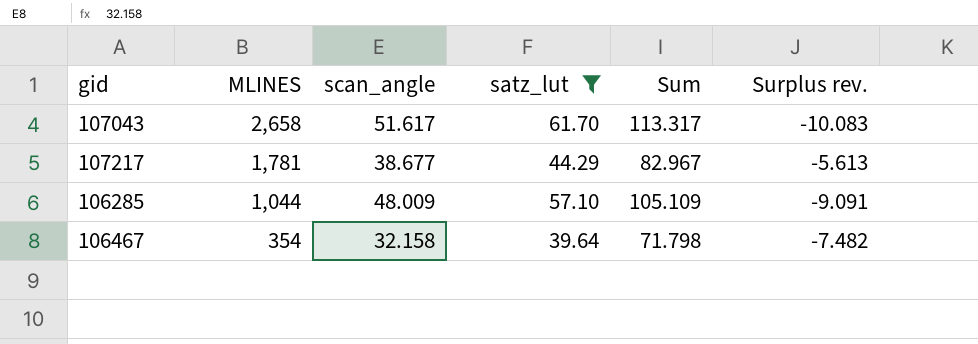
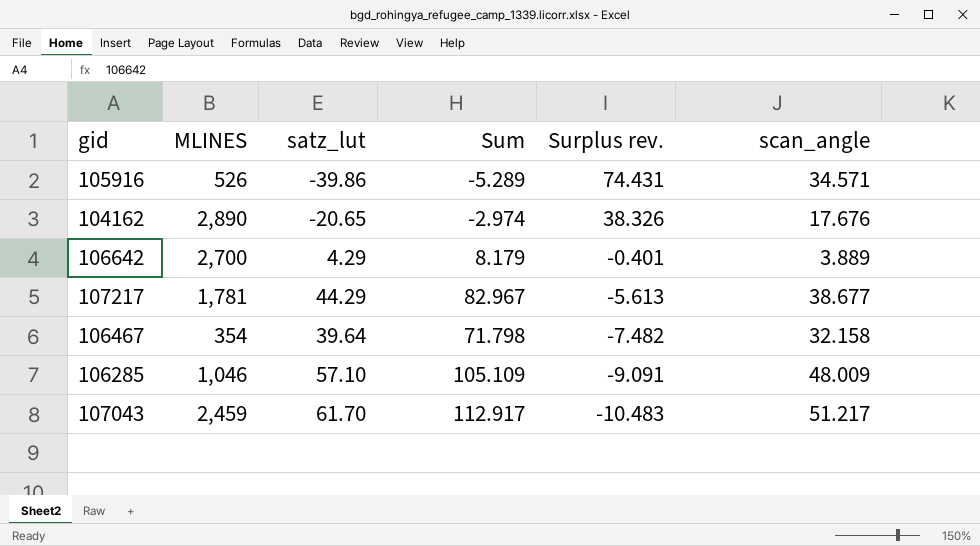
filter: satz_lut >= 39.64 -> none
row order: MLINES descending -> Surplus rev. descending
column scan_angle | position: 3 -> 6
106285 | MLINES: 1,044 -> 1,046
107043 | MLINES: 2,658 -> 2,459
107043 | Sum: 113.317 -> 112.917
107043 | Surplus rev.: -10.083 -> -10.483
107043 | scan_angle: 51.617 -> 51.217

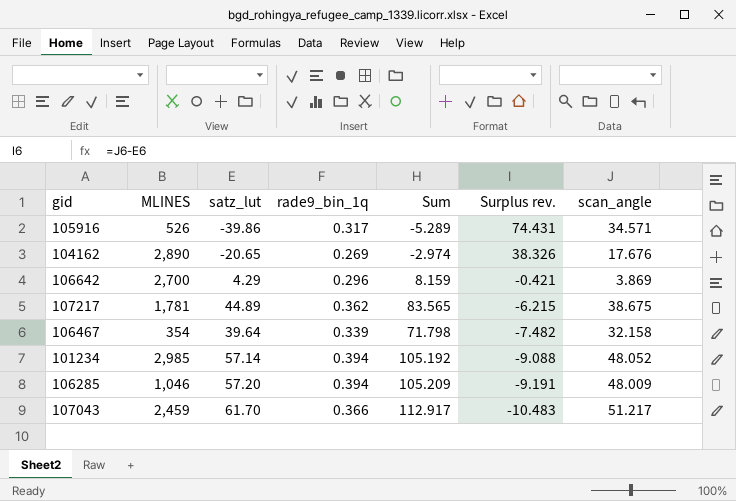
column rade9_bin_1q | position: none -> 4
106642 | Sum: 8.179 -> 8.159
106642 | Surplus rev.: -0.401 -> -0.421
106642 | scan_angle: 3.889 -> 3.869
107217 | satz_lut: 44.29 -> 44.89
107217 | Sum: 82.967 -> 83.565
107217 | Surplus rev.: -5.613 -> -6.215
107217 | scan_angle: 38.677 -> 38.675
row 101234: none -> 2,985 | 57.14 | 0.394 | 105.192 | -9.088 | 48.052
106285 | satz_lut: 57.10 -> 57.20
106285 | Sum: 105.109 -> 105.209
106285 | Surplus rev.: -9.091 -> -9.191

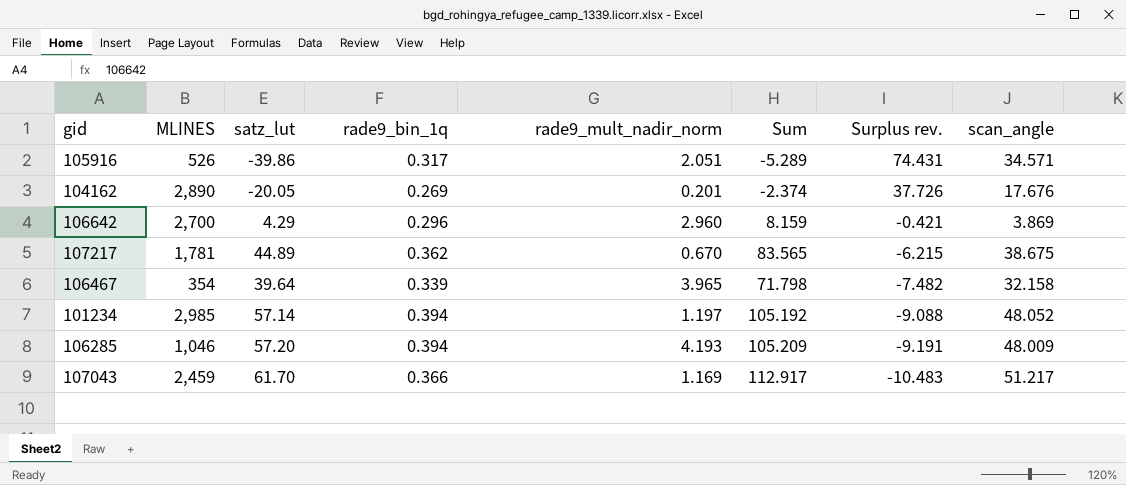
column rade9_mult_nadir_norm | position: none -> 5
104162 | satz_lut: -20.65 -> -20.05
104162 | Sum: -2.974 -> -2.374
104162 | Surplus rev.: 38.326 -> 37.726

